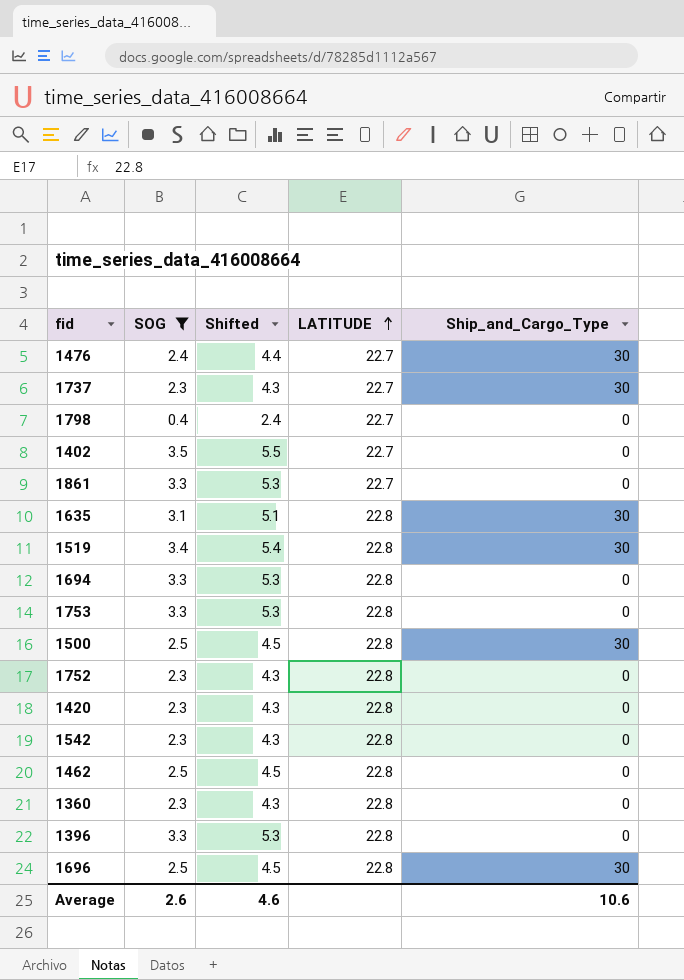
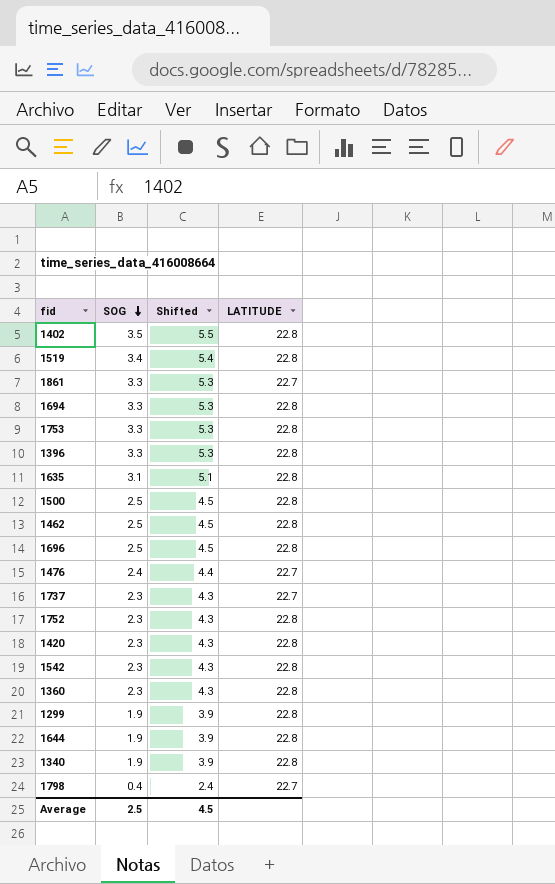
filter: SOG != 1.9 -> none
row order: LATITUDE ascending -> SOG descending
column Ship_and_Cargo_Type | position: 5 -> none
1402 | LATITUDE: 22.7 -> 22.8
Average | SOG: 2.6 -> 2.5
Average | Shifted: 4.6 -> 4.5

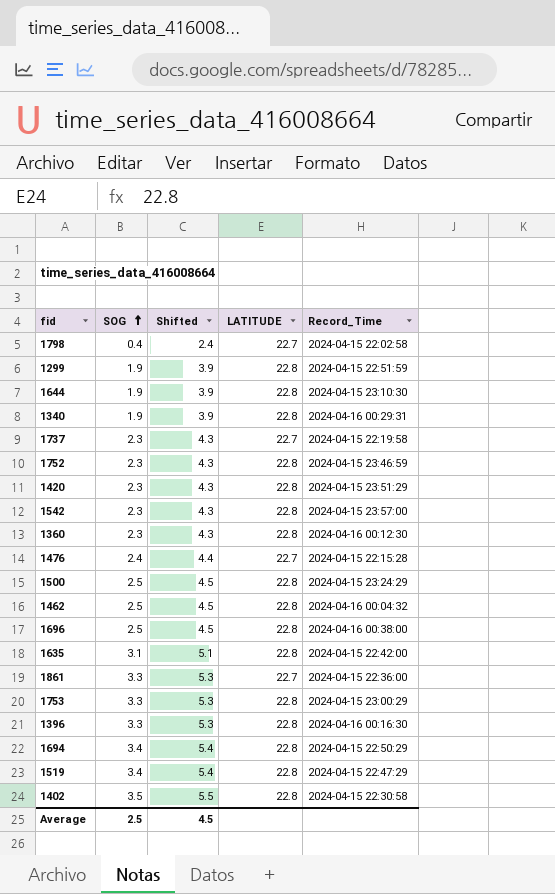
row order: SOG descending -> SOG ascending
column Record_Time | position: none -> 5
1694 | SOG: 3.3 -> 3.4
1694 | Shifted: 5.3 -> 5.4

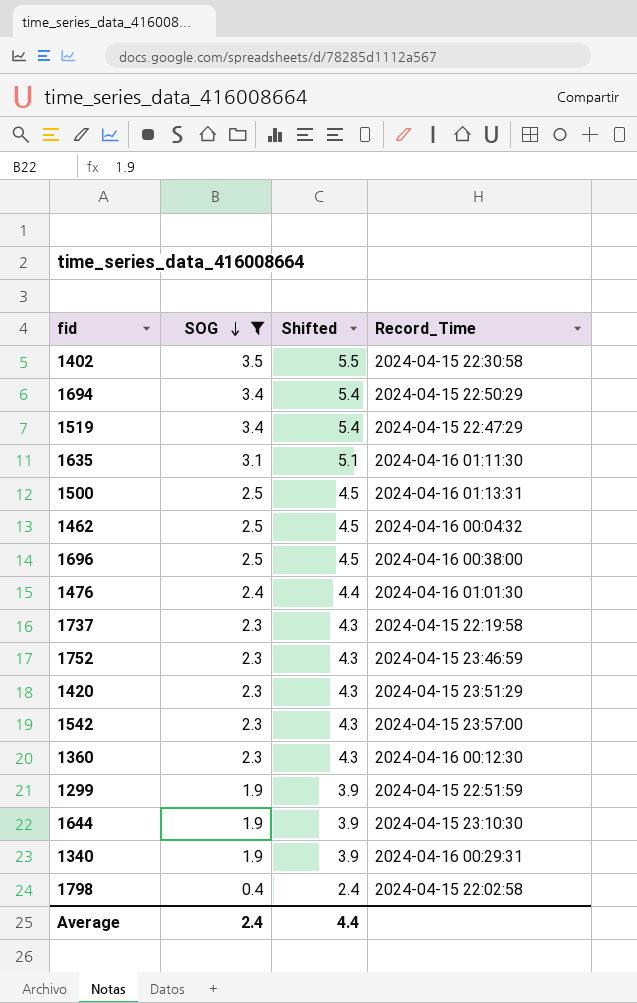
filter: none -> SOG != 3.3
row order: SOG ascending -> SOG descending
column LATITUDE | position: 4 -> none
1635 | Record_Time: 2024-04-15 22:42:00 -> 2024-04-16 01:11:30
1500 | Record_Time: 2024-04-15 23:24:29 -> 2024-04-16 01:13:31
1476 | Record_Time: 2024-04-15 22:15:28 -> 2024-04-16 01:01:30
Average | SOG: 2.5 -> 2.4
Average | Shifted: 4.5 -> 4.4

